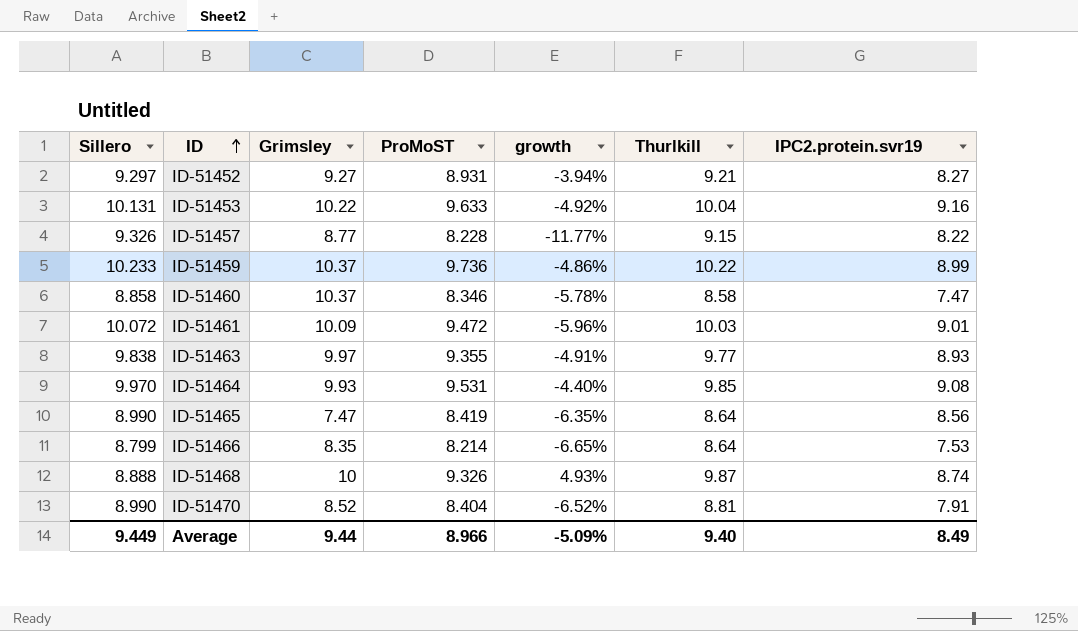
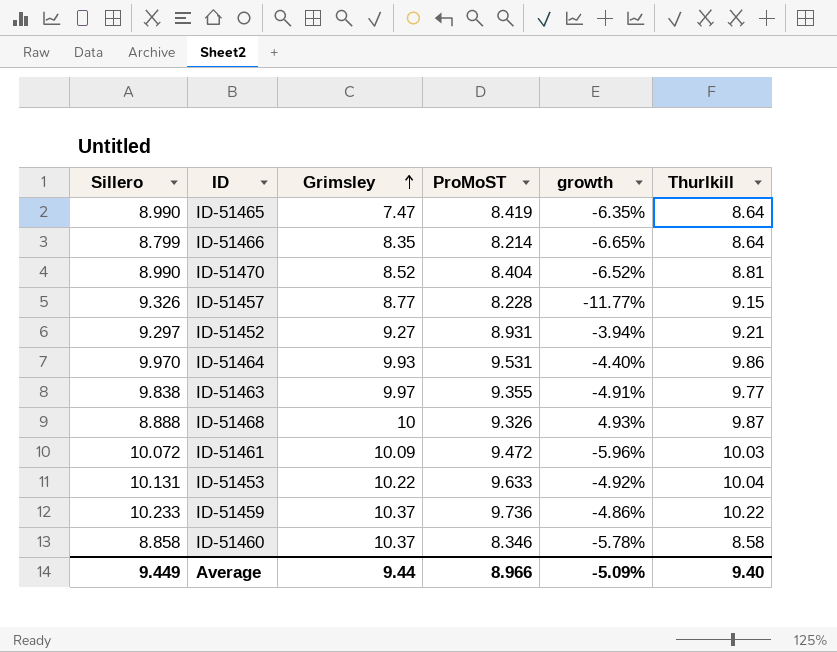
row order: ID ascending -> Grimsley ascending
column IPC2.protein.svr19 | position: 7 -> none
ID-51464 | Thurlkill: 9.85 -> 9.86

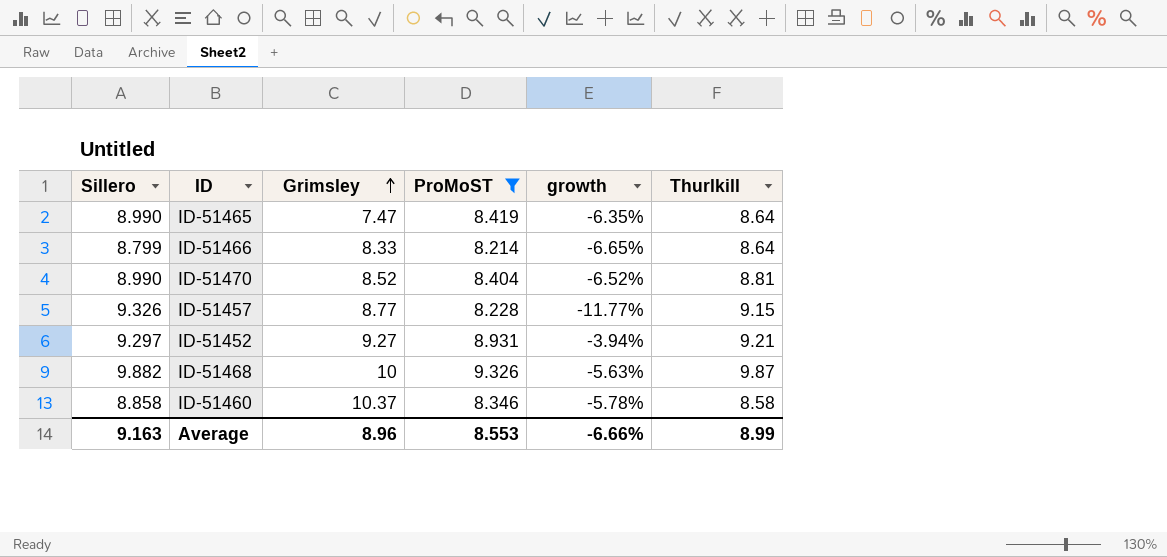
filter: none -> ProMoST <= 9.326
ID-51466 | Grimsley: 8.35 -> 8.33
ID-51468 | Sillero: 8.888 -> 9.882
ID-51468 | growth: 4.93% -> -5.63%
Average | Sillero: 9.449 -> 9.163
Average | Grimsley: 9.44 -> 8.96
Average | ProMoST: 8.966 -> 8.553
Average | growth: -5.09% -> -6.66%
Average | Thurlkill: 9.40 -> 8.99

